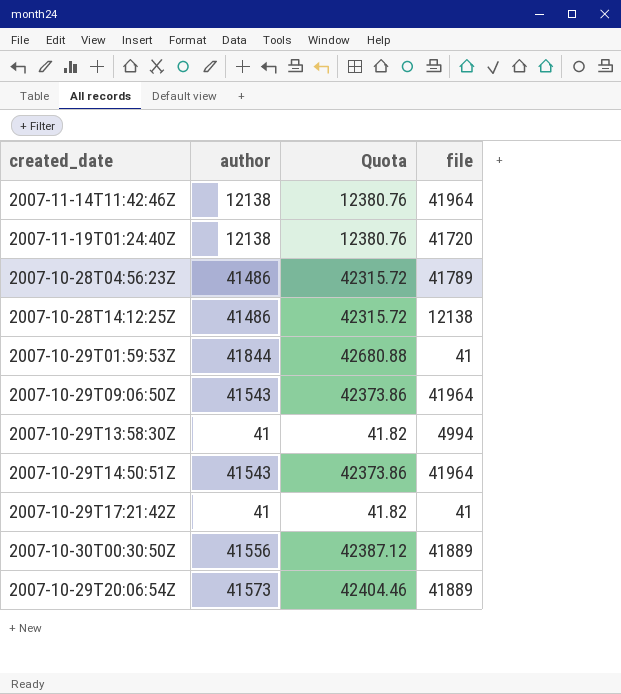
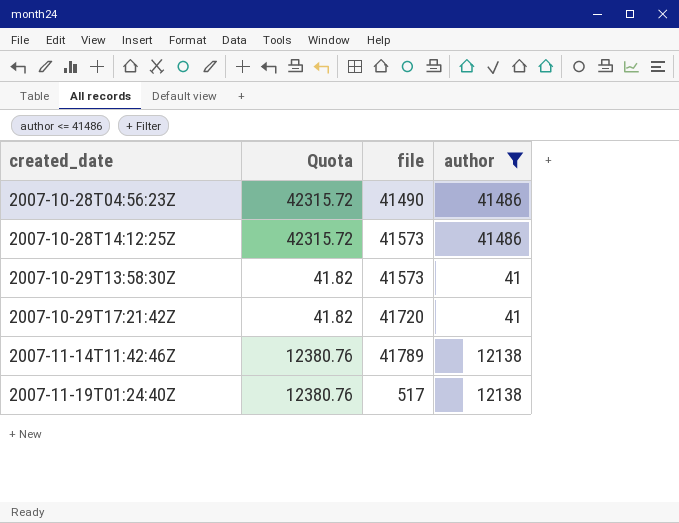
filter: none -> author <= 41486
row order: none -> created_date ascending
column author | position: 2 -> 4
2007-10-28T04:56:23Z | file: 41789 -> 41490
2007-10-28T14:12:25Z | file: 12138 -> 41573
2007-10-29T13:58:30Z | file: 4994 -> 41573
2007-10-29T17:21:42Z | file: 41 -> 41720
2007-11-14T11:42:46Z | file: 41964 -> 41789
2007-11-19T01:24:40Z | file: 41720 -> 517

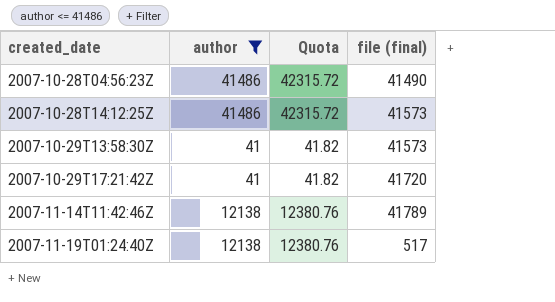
column author | position: 4 -> 2
column name: file -> file (final)

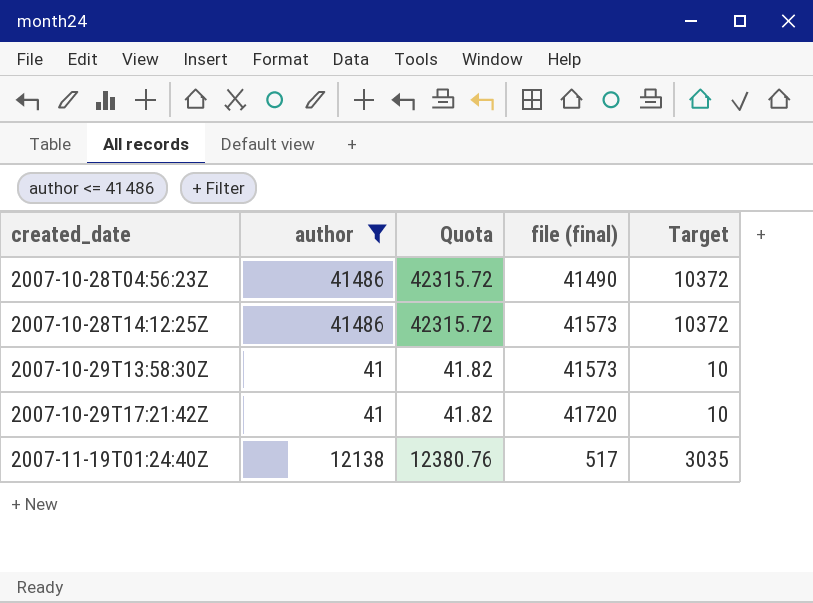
column Target | formula: none -> [author] * 0.25
row 2007-11-14T11:42:46Z: 12138 | 12380.76 | 41789 -> none

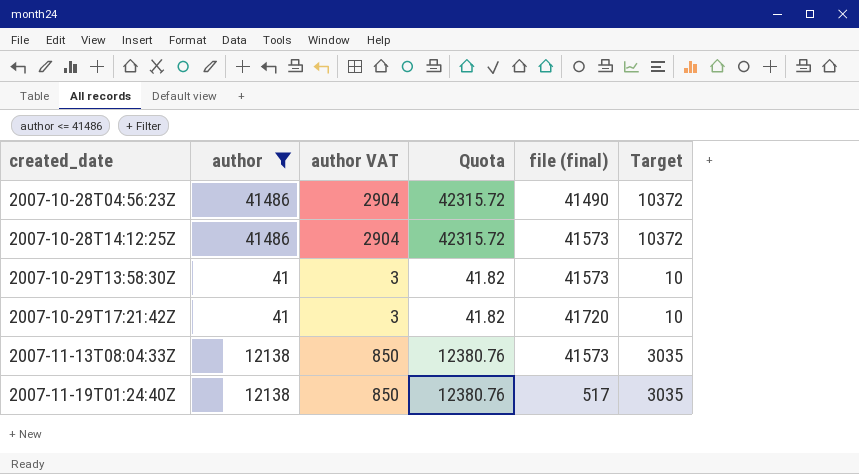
column author VAT | formula: none -> [author] * 0.07
row 2007-11-13T08:04:33Z: none -> 12138 | 850 | 12380.76 | 41573 | 3035

